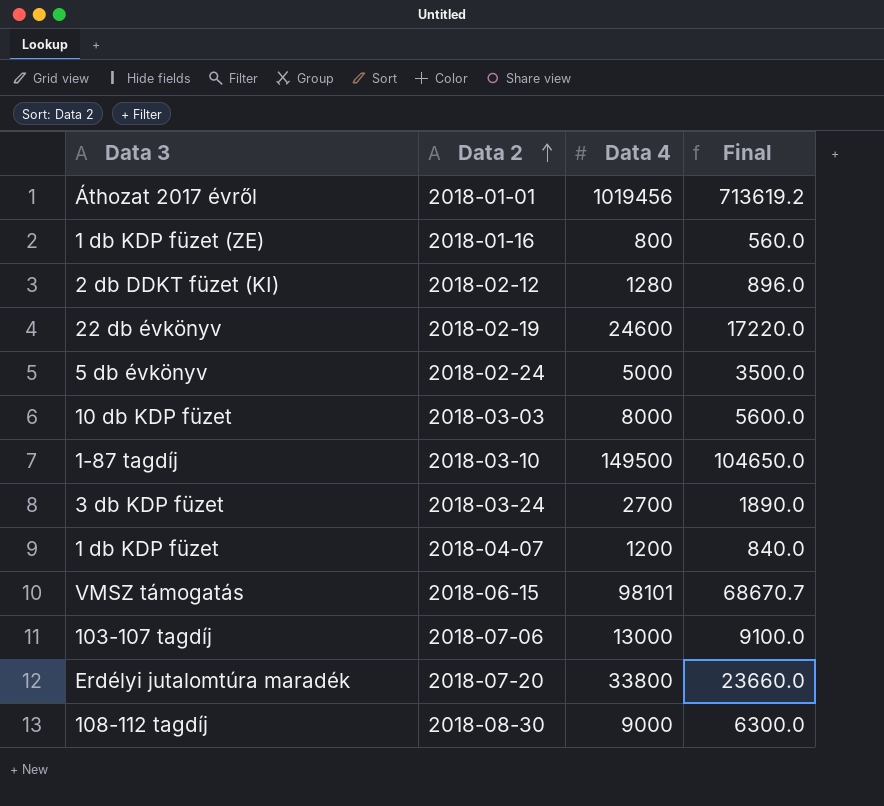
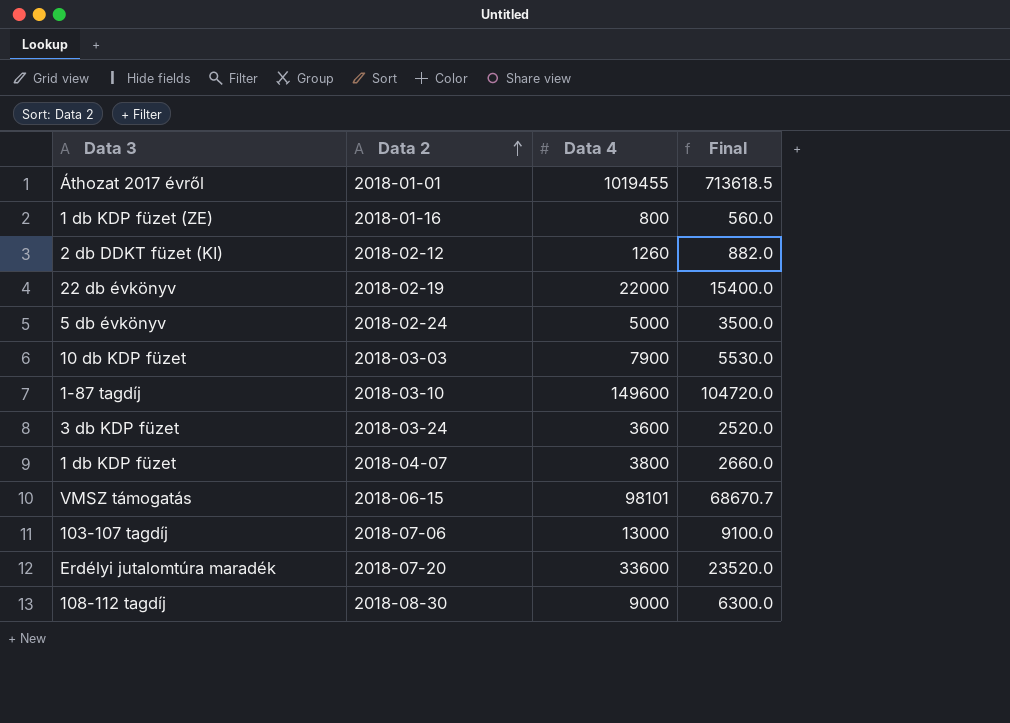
Áthozat 2017 évről | Data 4: 1019456 -> 1019455
Áthozat 2017 évről | Final: 713619.2 -> 713618.5
2 db DDKT füzet (KI) | Data 4: 1280 -> 1260
2 db DDKT füzet (KI) | Final: 896.0 -> 882.0
22 db évkönyv | Data 4: 24600 -> 22000
22 db évkönyv | Final: 17220.0 -> 15400.0
10 db KDP füzet | Data 4: 8000 -> 7900
10 db KDP füzet | Final: 5600.0 -> 5530.0
1-87 tagdíj | Data 4: 149500 -> 149600
1-87 tagdíj | Final: 104650.0 -> 104720.0
3 db KDP füzet | Data 4: 2700 -> 3600
3 db KDP füzet | Final: 1890.0 -> 2520.0
1 db KDP füzet | Data 4: 1200 -> 3800
1 db KDP füzet | Final: 840.0 -> 2660.0
Erdélyi jutalomtúra maradék | Data 4: 33800 -> 33600
Erdélyi jutalomtúra maradék | Final: 23660.0 -> 23520.0

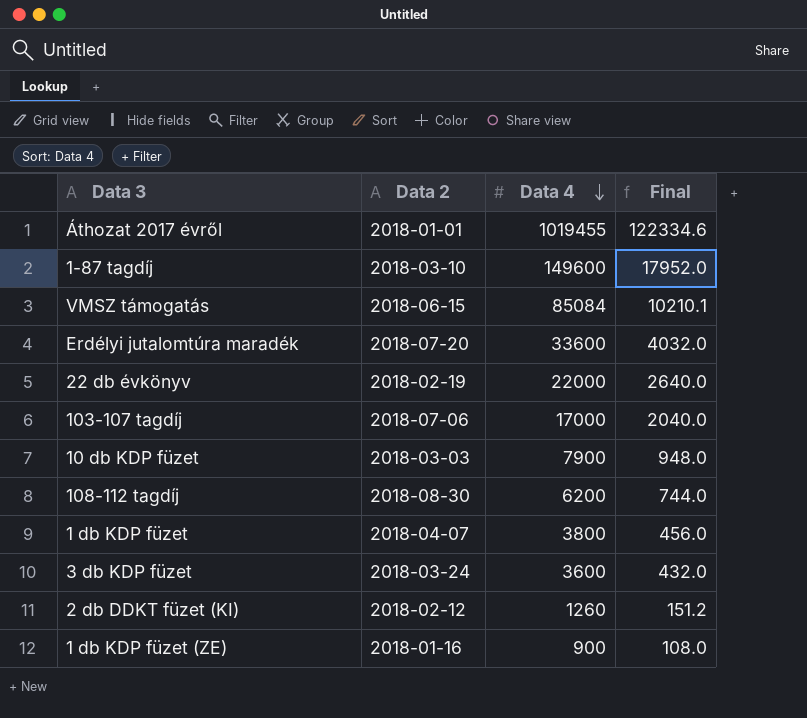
row order: Data 2 ascending -> Data 4 descending
column Final | formula: [Data 4] * 0.7 -> [Data 4] * 0.12
row 5 db évkönyv: 2018-02-24 | 5000 | 3500.0 -> none
VMSZ támogatás | Data 4: 98101 -> 85084
103-107 tagdíj | Data 4: 13000 -> 17000
108-112 tagdíj | Data 4: 9000 -> 6200
1 db KDP füzet (ZE) | Data 4: 800 -> 900

